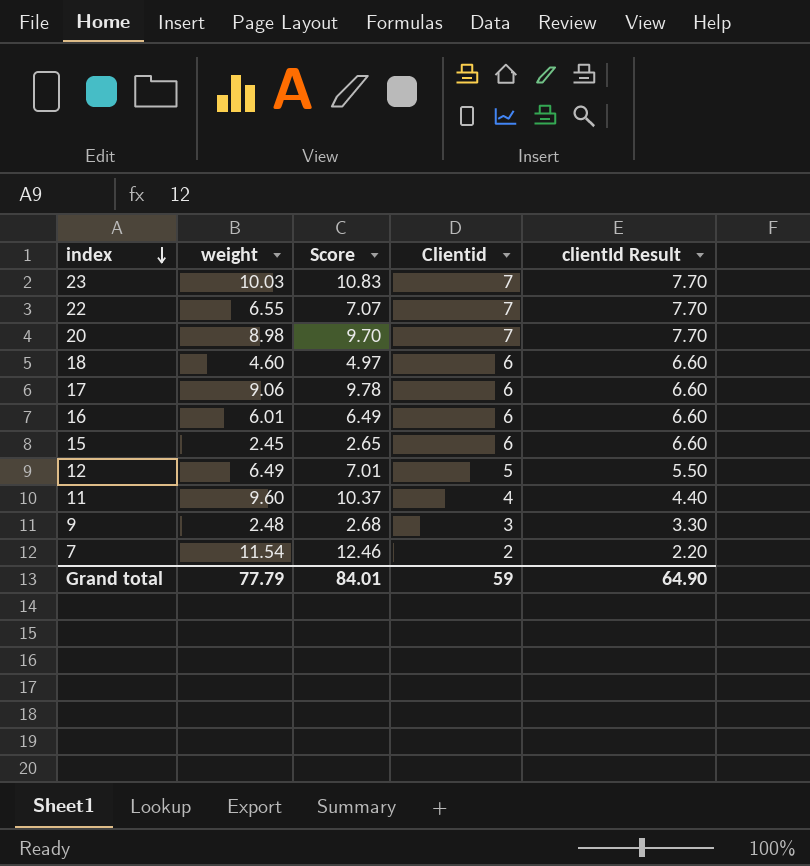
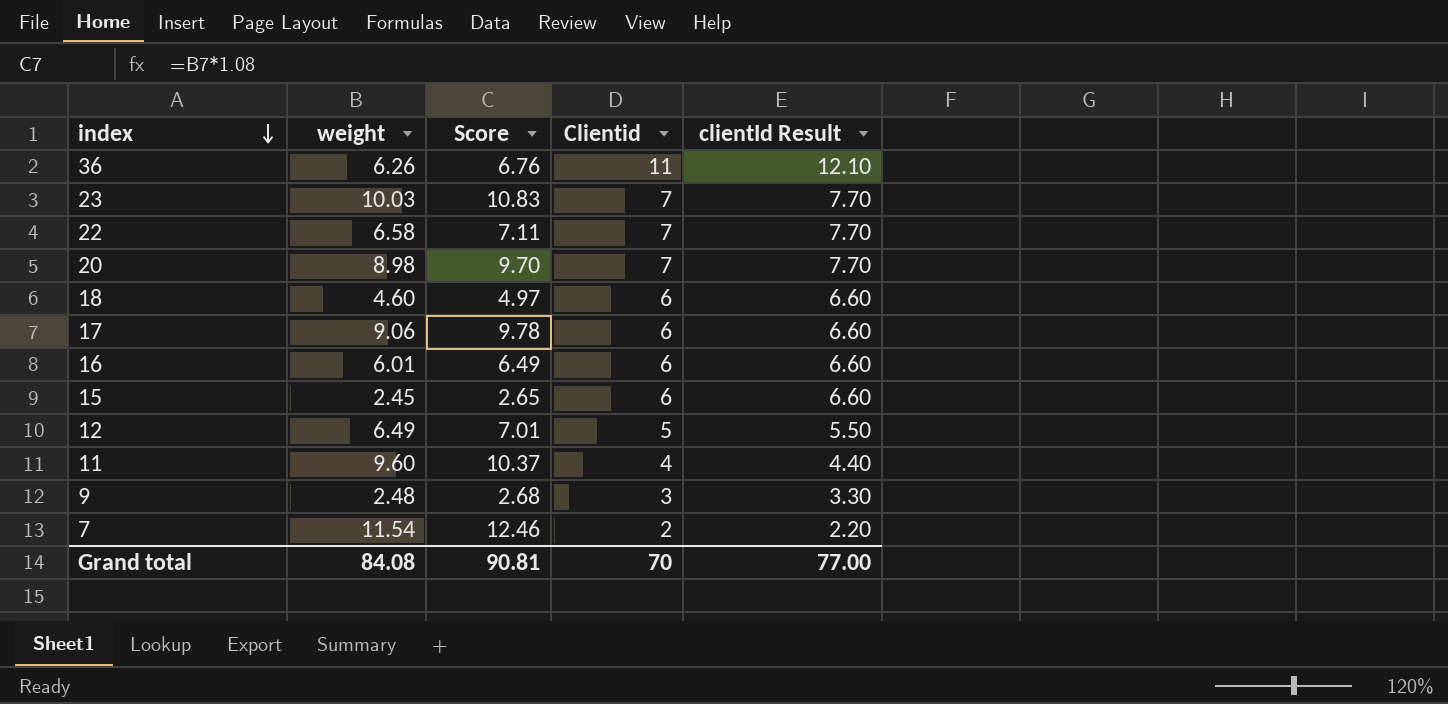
row 36: none -> 6.26 | 6.76 | 11 | 12.10
22 | weight: 6.55 -> 6.58
22 | Score: 7.07 -> 7.11
Grand total | weight: 77.79 -> 84.08
Grand total | Score: 84.01 -> 90.81
Grand total | Clientid: 59 -> 70
Grand total | clientId Result: 64.90 -> 77.00

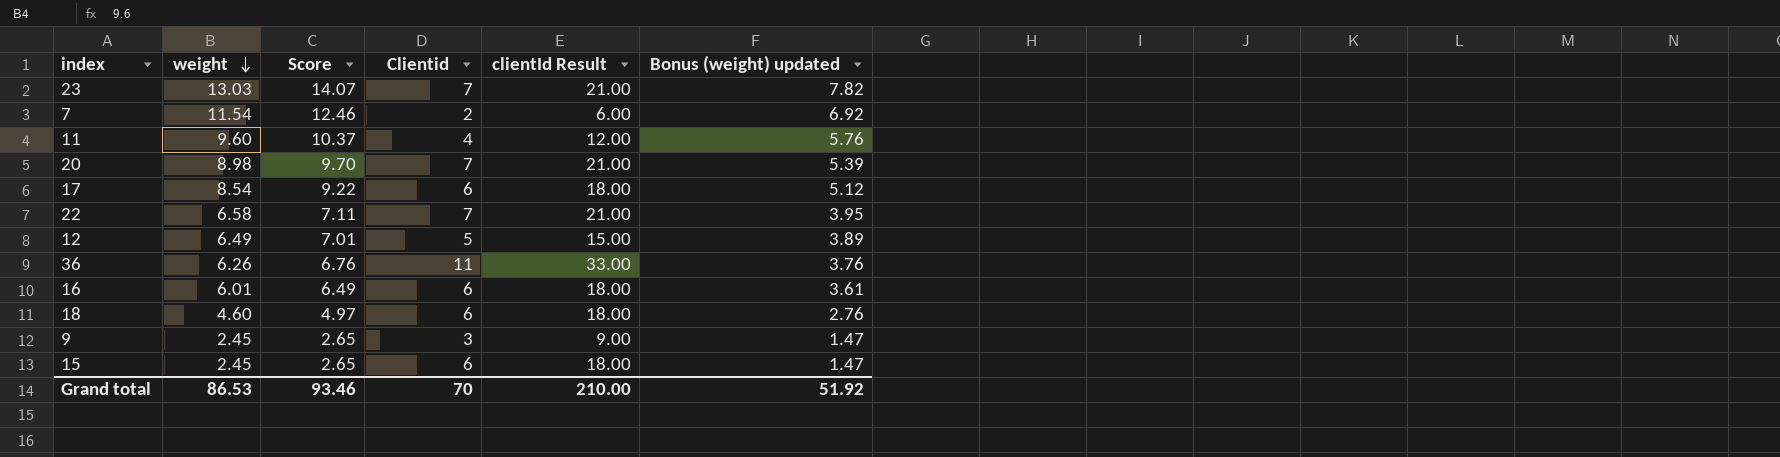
row order: index descending -> weight descending
column clientId Result | formula: [Clientid] * 1.1 -> [Clientid] * 3
column Bonus (weight) updated | formula: none -> [weight] * 0.6
23 | weight: 10.03 -> 13.03
23 | Score: 10.83 -> 14.07
17 | weight: 9.06 -> 8.54
17 | Score: 9.78 -> 9.22
9 | weight: 2.48 -> 2.45
9 | Score: 2.68 -> 2.65
Grand total | weight: 84.08 -> 86.53
Grand total | Score: 90.81 -> 93.46
Grand total | clientId Result: 77.00 -> 210.00

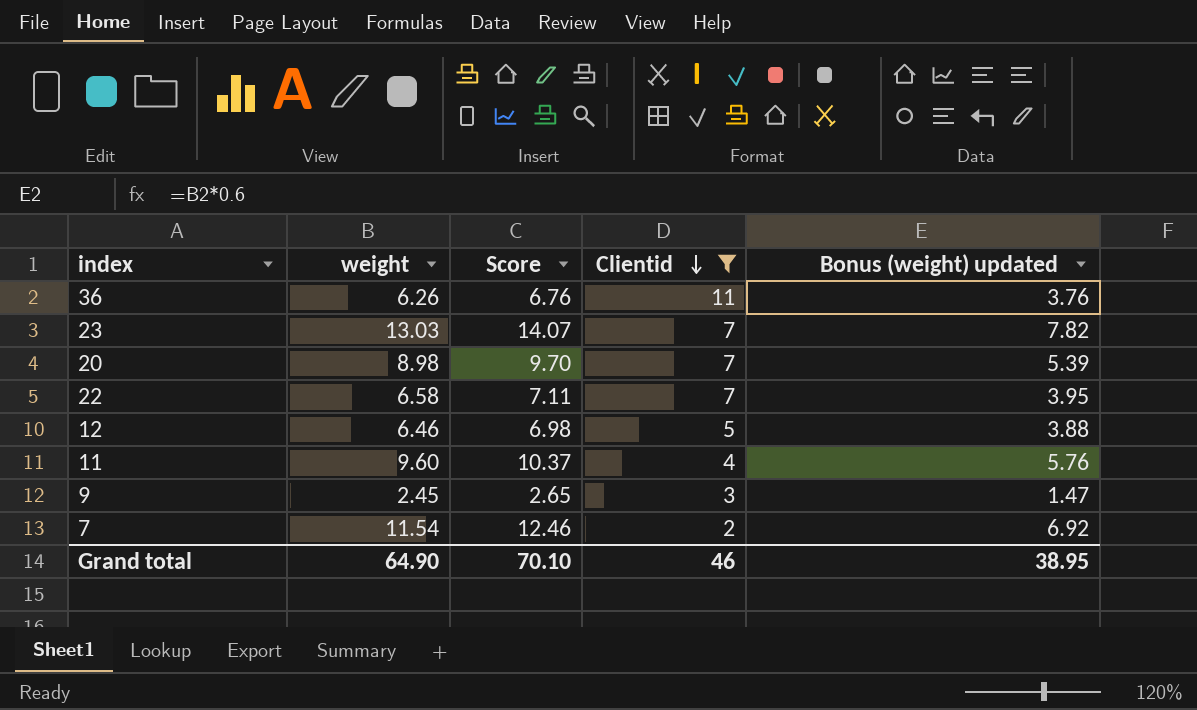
filter: none -> Clientid != 6
row order: weight descending -> Clientid descending
column clientId Result | formula: [Clientid] * 3 -> none
12 | weight: 6.49 -> 6.46
12 | Score: 7.01 -> 6.98
12 | Bonus (weight) updated: 3.89 -> 3.88
Grand total | weight: 86.53 -> 64.90
Grand total | Score: 93.46 -> 70.10
Grand total | Clientid: 70 -> 46
Grand total | Bonus (weight) updated: 51.92 -> 38.95

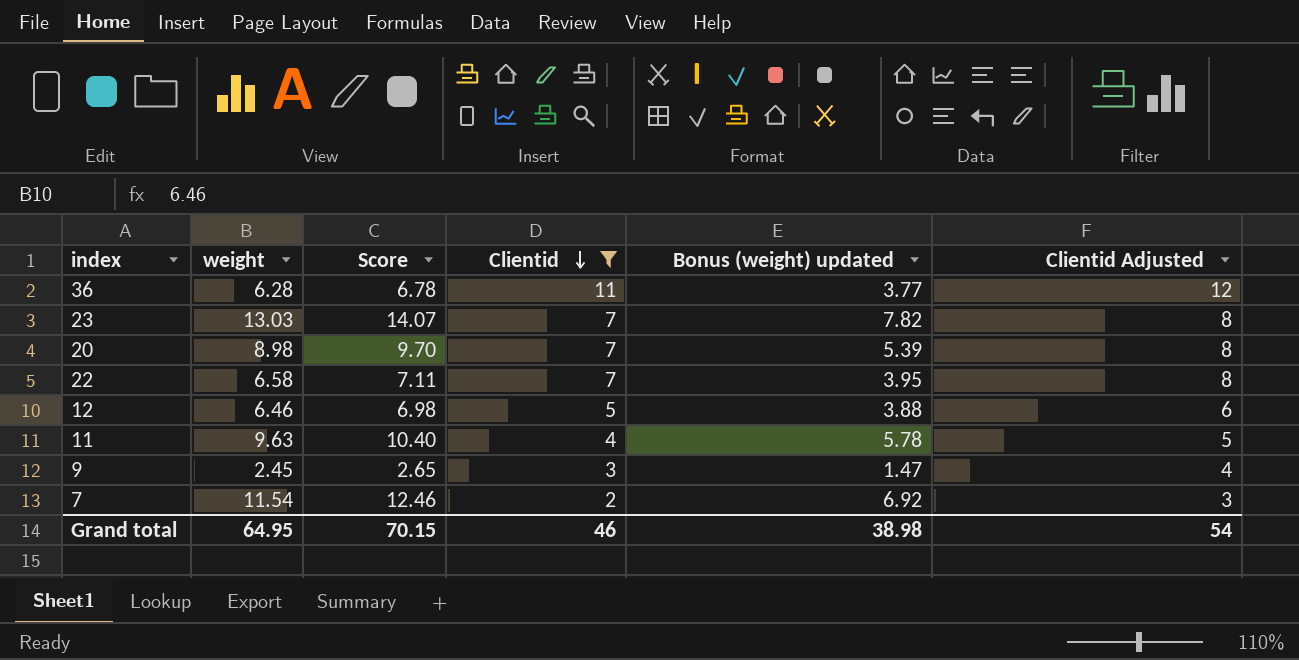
column Clientid Adjusted | formula: none -> [Clientid] + 1
36 | weight: 6.26 -> 6.28
36 | Score: 6.76 -> 6.78
36 | Bonus (weight) updated: 3.76 -> 3.77
11 | weight: 9.60 -> 9.63
11 | Score: 10.37 -> 10.40
11 | Bonus (weight) updated: 5.76 -> 5.78
Grand total | weight: 64.90 -> 64.95
Grand total | Score: 70.10 -> 70.15
Grand total | Bonus (weight) updated: 38.95 -> 38.98

